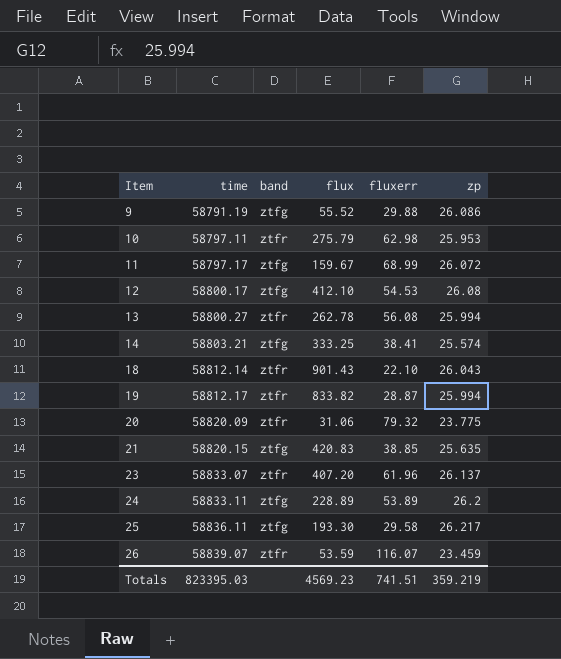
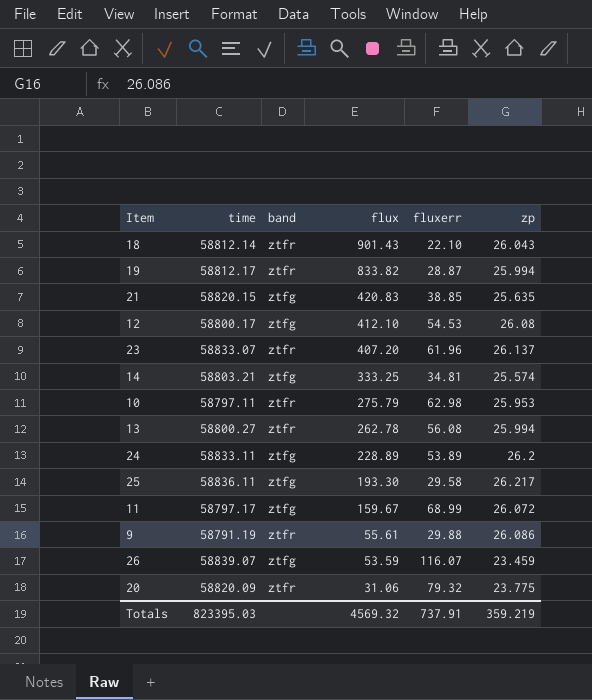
row order: Item ascending -> flux descending
14 | fluxerr: 38.41 -> 34.81
9 | band: ztfg -> ztfr
9 | flux: 55.52 -> 55.61
26 | band: ztfr -> ztfg
Totals | flux: 4569.23 -> 4569.32
Totals | fluxerr: 741.51 -> 737.91

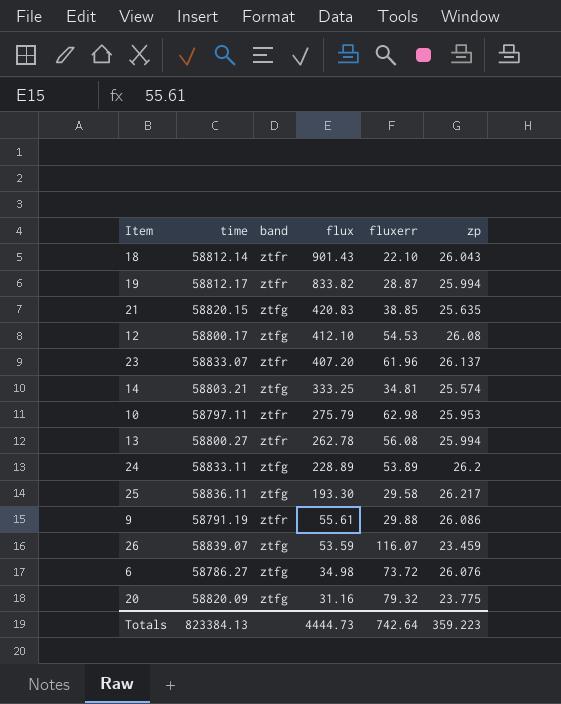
row 11: 58797.17 | ztfg | 159.67 | 68.99 | 26.072 -> none
row 6: none -> 58786.27 | ztfg | 34.98 | 73.72 | 26.076
20 | band: ztfr -> ztfg
20 | flux: 31.06 -> 31.16
Totals | time: 823395.03 -> 823384.13
Totals | flux: 4569.32 -> 4444.73
Totals | fluxerr: 737.91 -> 742.64
Totals | zp: 359.219 -> 359.223

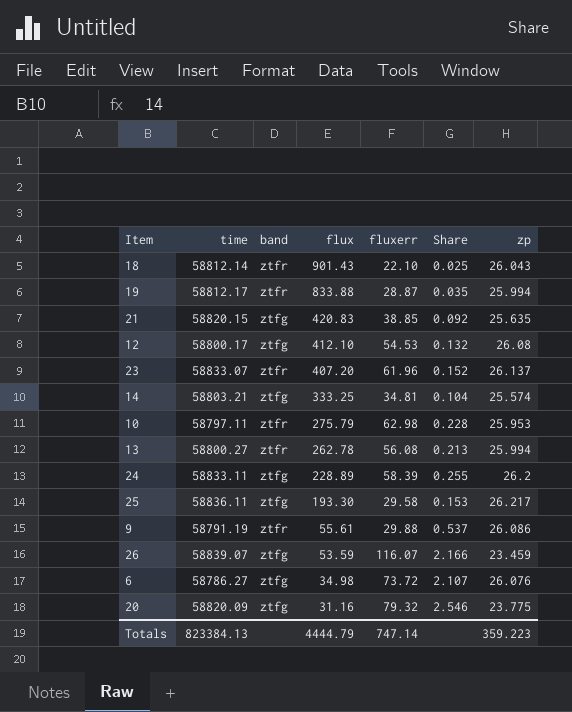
column Share | formula: none -> [fluxerr] / [flux]
19 | flux: 833.82 -> 833.88
24 | fluxerr: 53.89 -> 58.39
Totals | flux: 4444.73 -> 4444.79
Totals | fluxerr: 742.64 -> 747.14

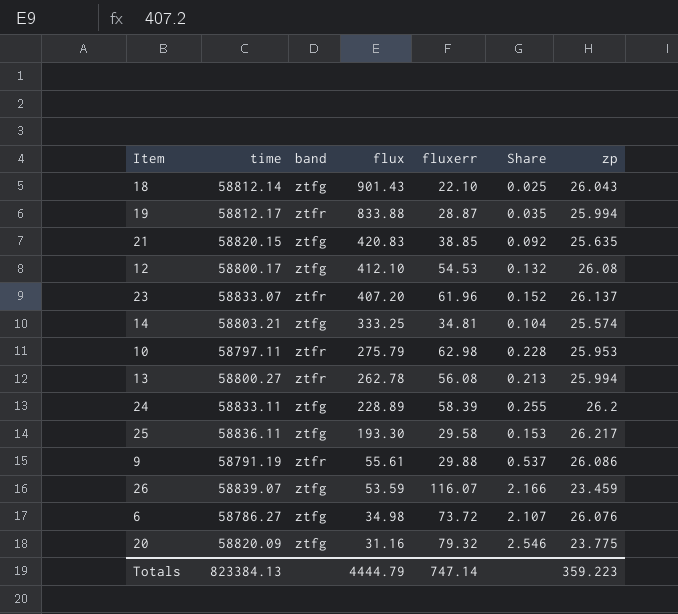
18 | band: ztfr -> ztfg

